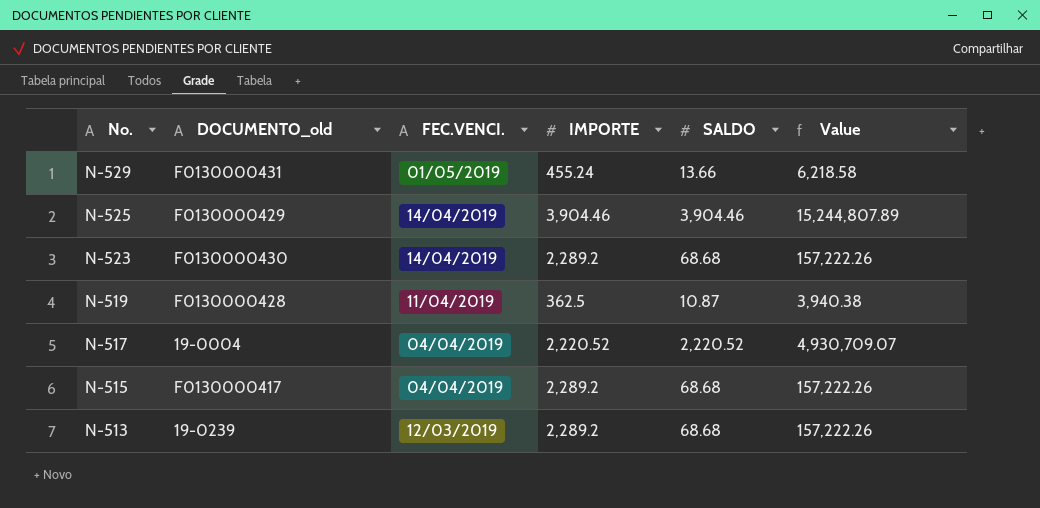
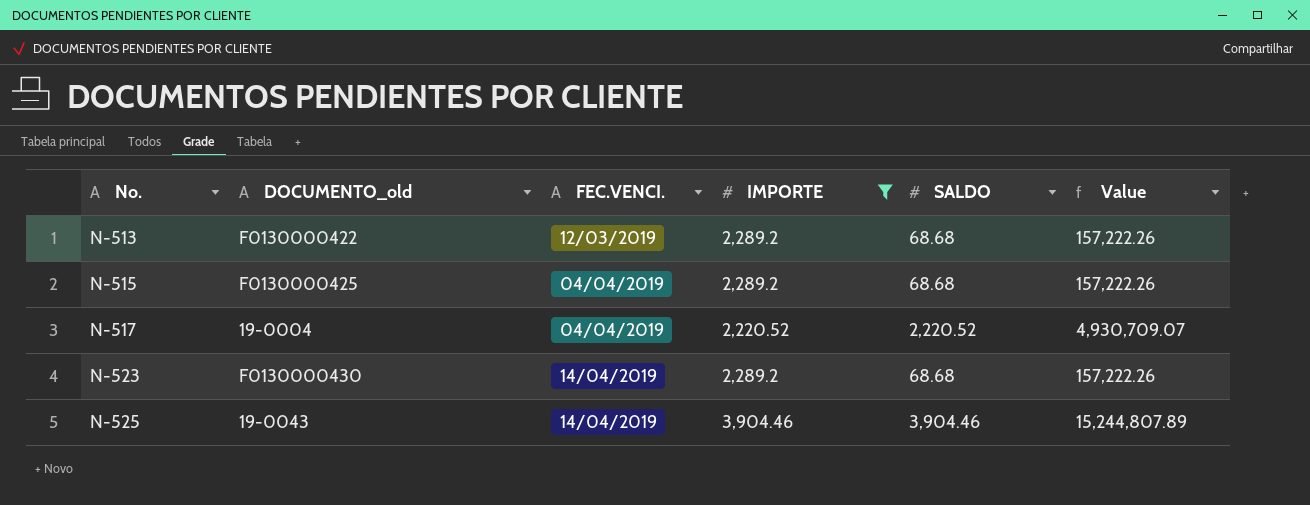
filter: none -> IMPORTE >= 2,220.52
row order: No. descending -> No. ascending
N-513 | DOCUMENTO_old: 19-0239 -> F0130000422
N-515 | DOCUMENTO_old: F0130000417 -> F0130000425
N-525 | DOCUMENTO_old: F0130000429 -> 19-0043

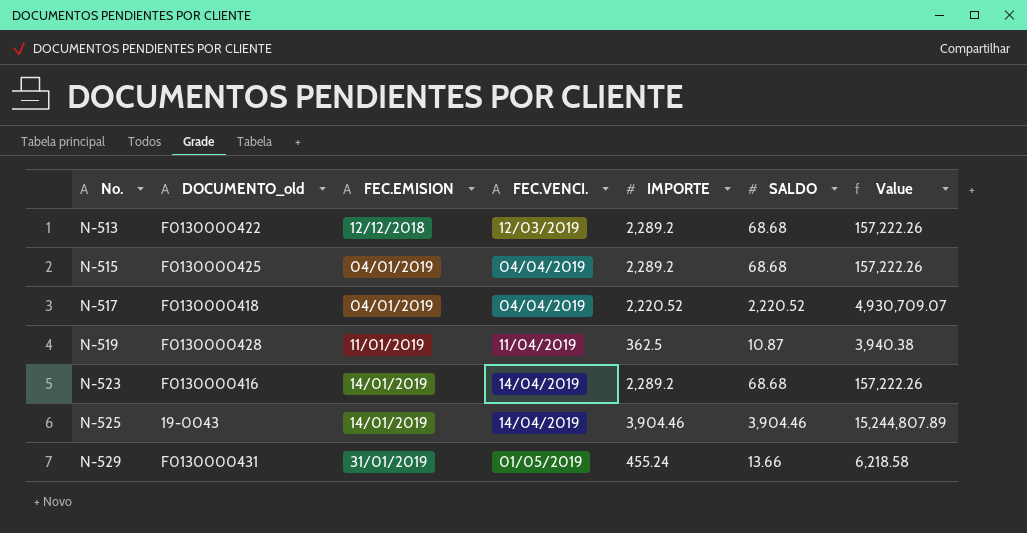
filter: IMPORTE >= 2,220.52 -> none
column FEC.EMISION | position: none -> 3
N-517 | DOCUMENTO_old: 19-0004 -> F0130000418
N-523 | DOCUMENTO_old: F0130000430 -> F0130000416

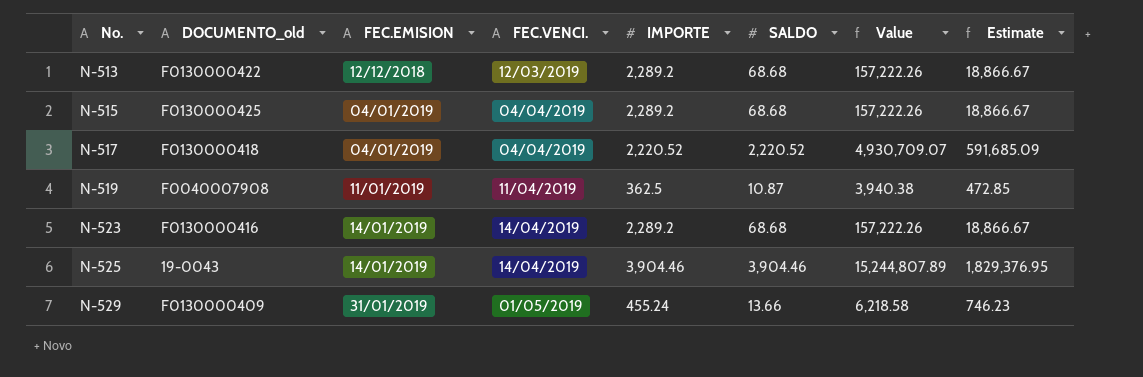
column Estimate | formula: none -> [Value] * 0.12
N-519 | DOCUMENTO_old: F0130000428 -> F0040007908
N-529 | DOCUMENTO_old: F0130000431 -> F0130000409

